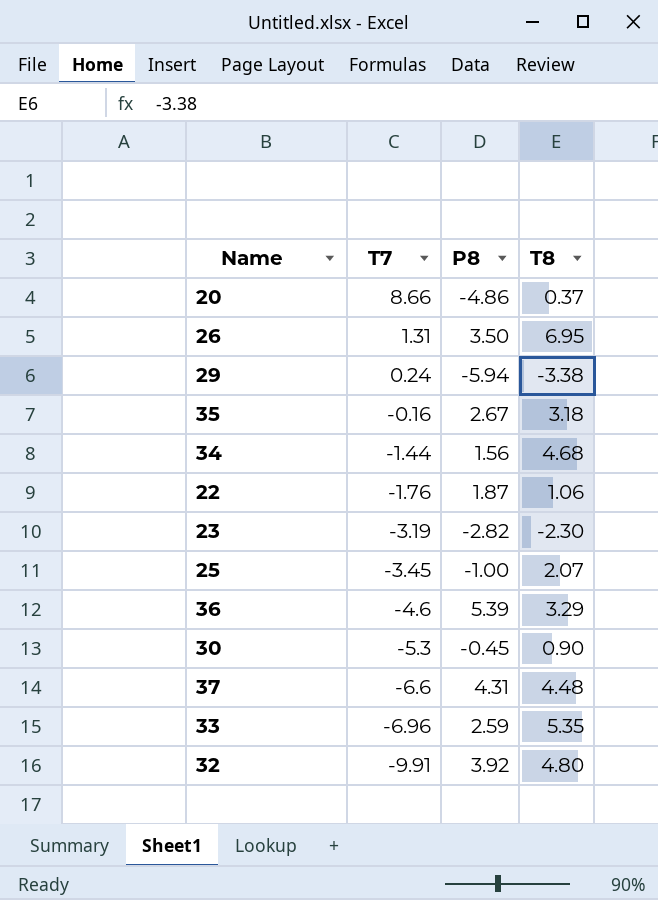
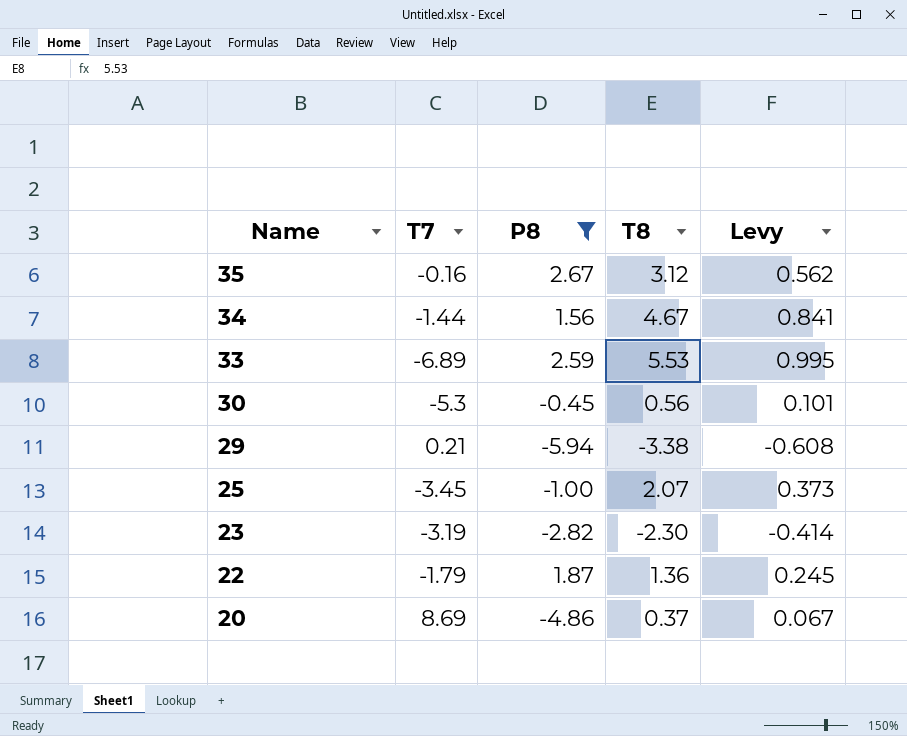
filter: none -> P8 <= 2.67
row order: T7 descending -> Name descending
column Levy | formula: none -> [T8] * 0.18
35 | T8: 3.18 -> 3.12
34 | T8: 4.68 -> 4.67
33 | T7: -6.96 -> -6.89
33 | T8: 5.35 -> 5.53
30 | T8: 0.90 -> 0.56
29 | T7: 0.24 -> 0.21
22 | T7: -1.76 -> -1.79
22 | T8: 1.06 -> 1.36
20 | T7: 8.66 -> 8.69

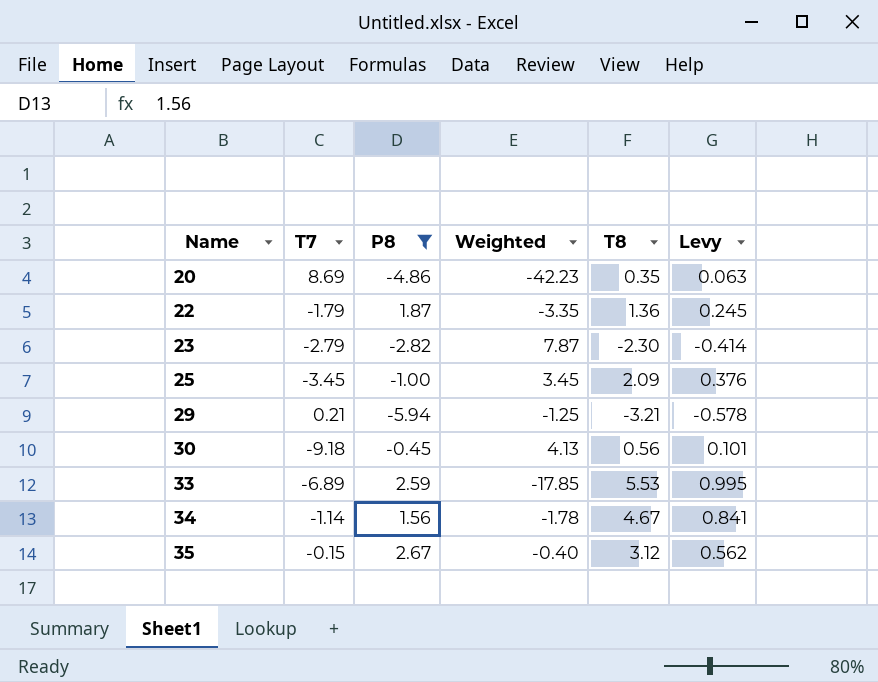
row order: Name descending -> Name ascending
column Weighted | formula: none -> [T7] * [P8]
20 | T8: 0.37 -> 0.35
20 | Levy: 0.067 -> 0.063
23 | T7: -3.19 -> -2.79
25 | T8: 2.07 -> 2.09
25 | Levy: 0.373 -> 0.376
29 | T8: -3.38 -> -3.21
29 | Levy: -0.608 -> -0.578
30 | T7: -5.3 -> -9.18
34 | T7: -1.44 -> -1.14
35 | T7: -0.16 -> -0.15

